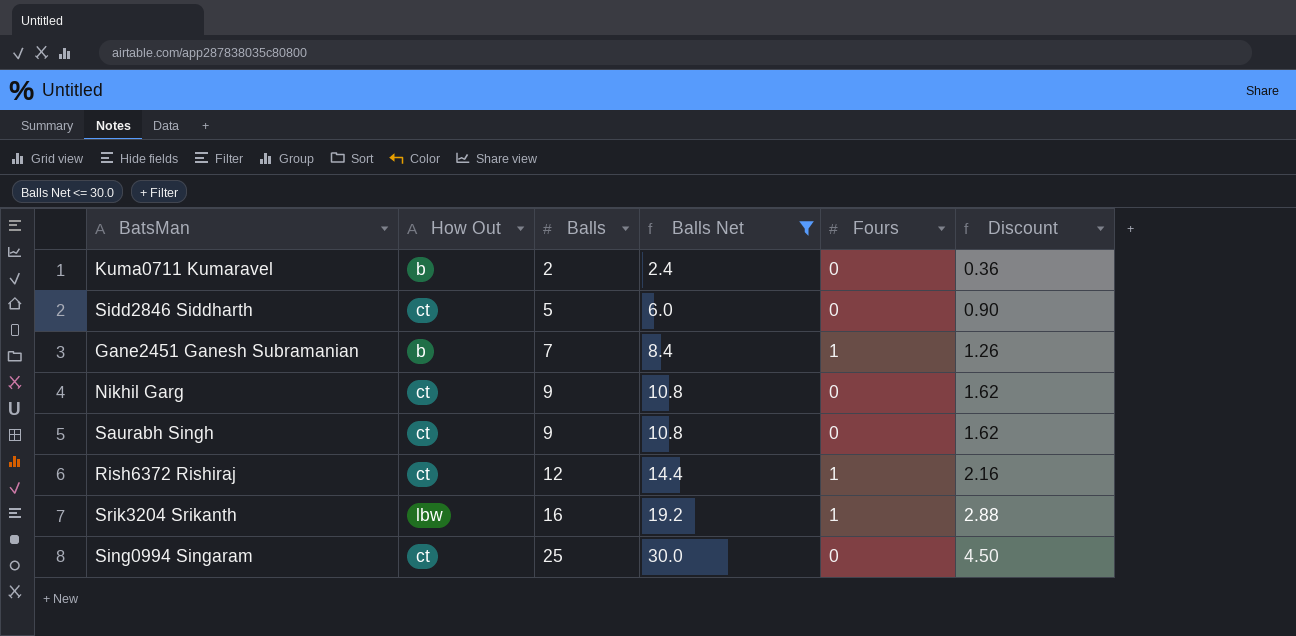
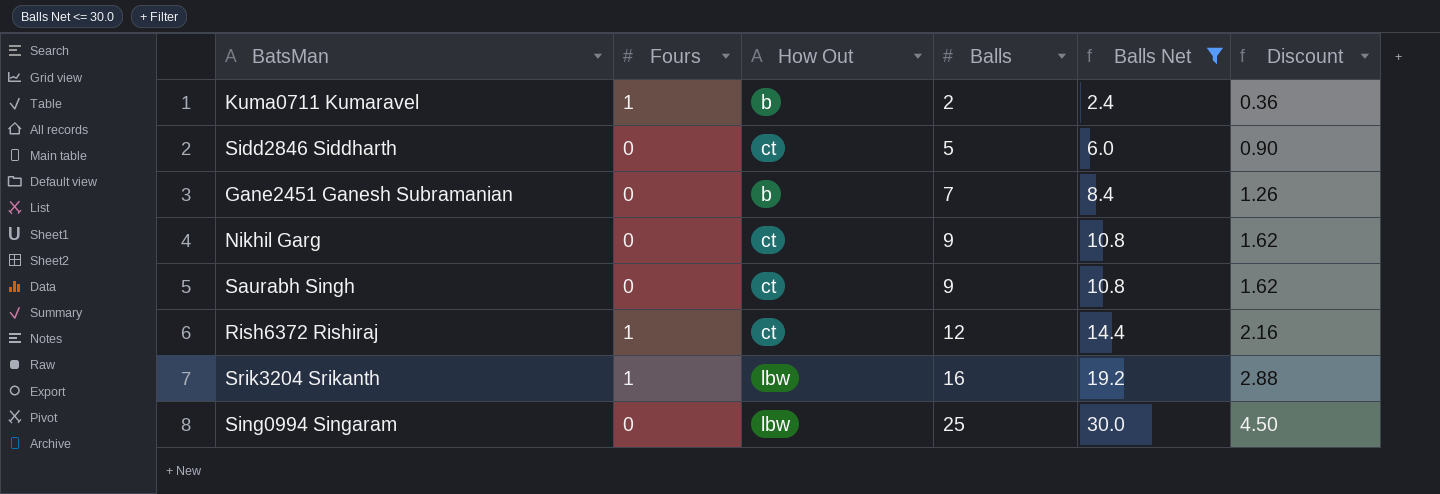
column Fours | position: 5 -> 2
Kuma0711 Kumaravel | Fours: 0 -> 1
Gane2451 Ganesh Subramanian | Fours: 1 -> 0
Sing0994 Singaram | How Out: ct -> lbw

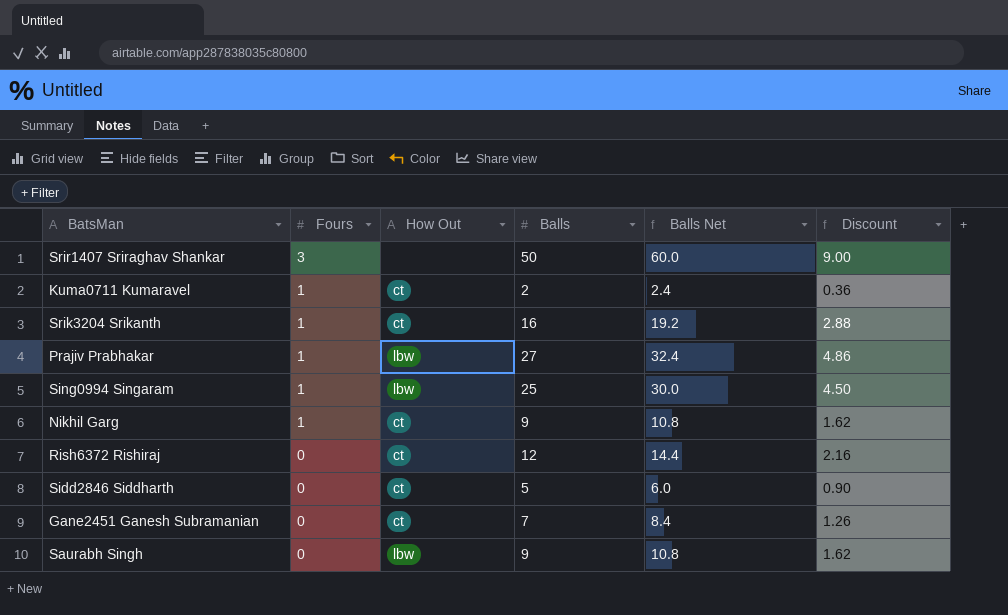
filter: Balls Net <= 30.0 -> none
row order: Balls ascending -> Fours descending
Kuma0711 Kumaravel | How Out: b -> ct
Srik3204 Srikanth | How Out: lbw -> ct
Sing0994 Singaram | Fours: 0 -> 1
Nikhil Garg | Fours: 0 -> 1
Rish6372 Rishiraj | Fours: 1 -> 0
Gane2451 Ganesh Subramanian | How Out: b -> ct
Saurabh Singh | How Out: ct -> lbw

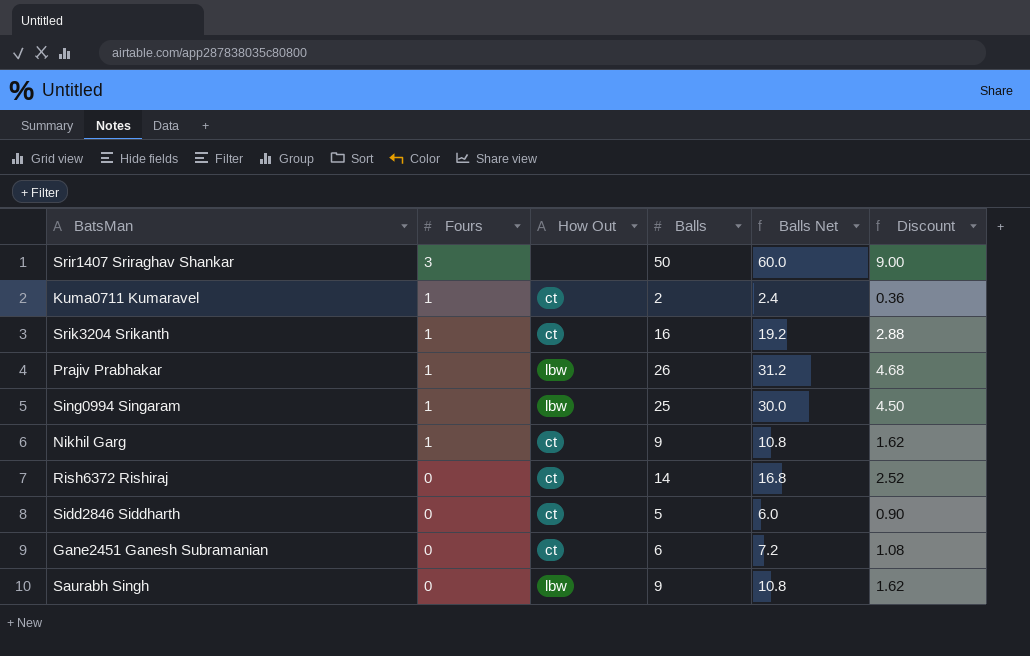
Prajiv Prabhakar | Balls: 27 -> 26
Prajiv Prabhakar | Balls Net: 32.4 -> 31.2
Prajiv Prabhakar | Discount: 4.86 -> 4.68
Rish6372 Rishiraj | Balls: 12 -> 14
Rish6372 Rishiraj | Balls Net: 14.4 -> 16.8
Rish6372 Rishiraj | Discount: 2.16 -> 2.52
Gane2451 Ganesh Subramanian | Balls: 7 -> 6
Gane2451 Ganesh Subramanian | Balls Net: 8.4 -> 7.2
Gane2451 Ganesh Subramanian | Discount: 1.26 -> 1.08

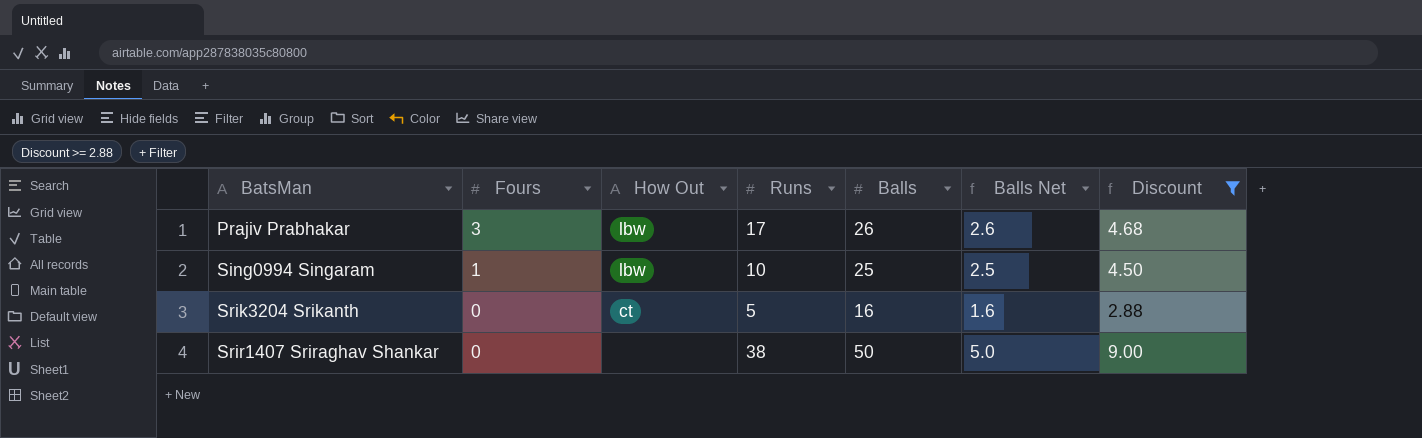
filter: none -> Discount >= 2.88
row order: Fours descending -> BatsMan ascending
column Runs | position: none -> 4
column Balls Net | formula: [Balls] * 1.2 -> [Balls] * 0.1
Prajiv Prabhakar | Fours: 1 -> 3
Srik3204 Srikanth | Fours: 1 -> 0
Srir1407 Sriraghav Shankar | Fours: 3 -> 0

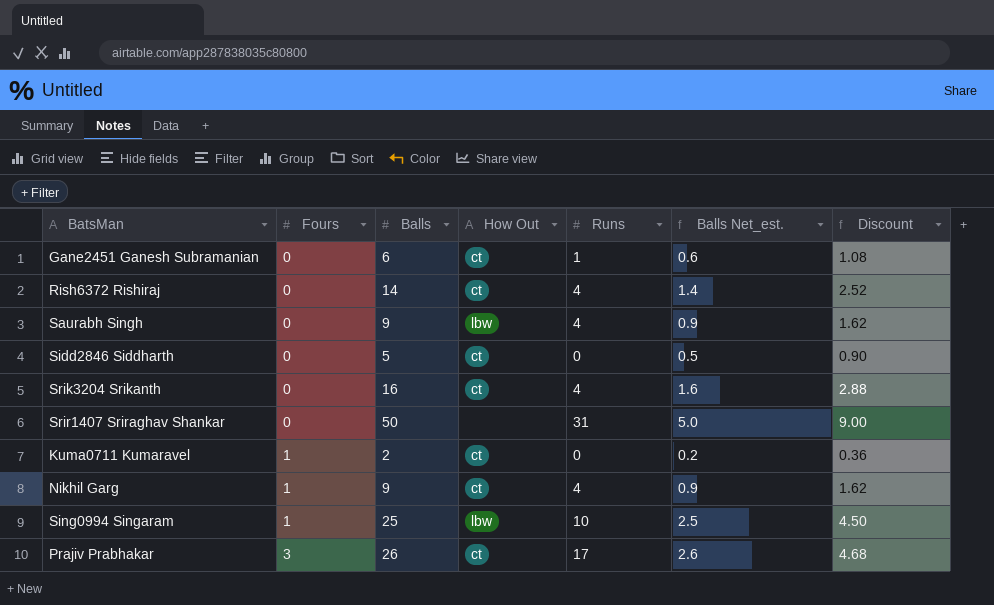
filter: Discount >= 2.88 -> none
row order: BatsMan ascending -> Fours ascending
column Balls | position: 5 -> 3
column name: Balls Net -> Balls Net_est.
Srik3204 Srikanth | Runs: 5 -> 4
Srir1407 Sriraghav Shankar | Runs: 38 -> 31
Prajiv Prabhakar | How Out: lbw -> ct

